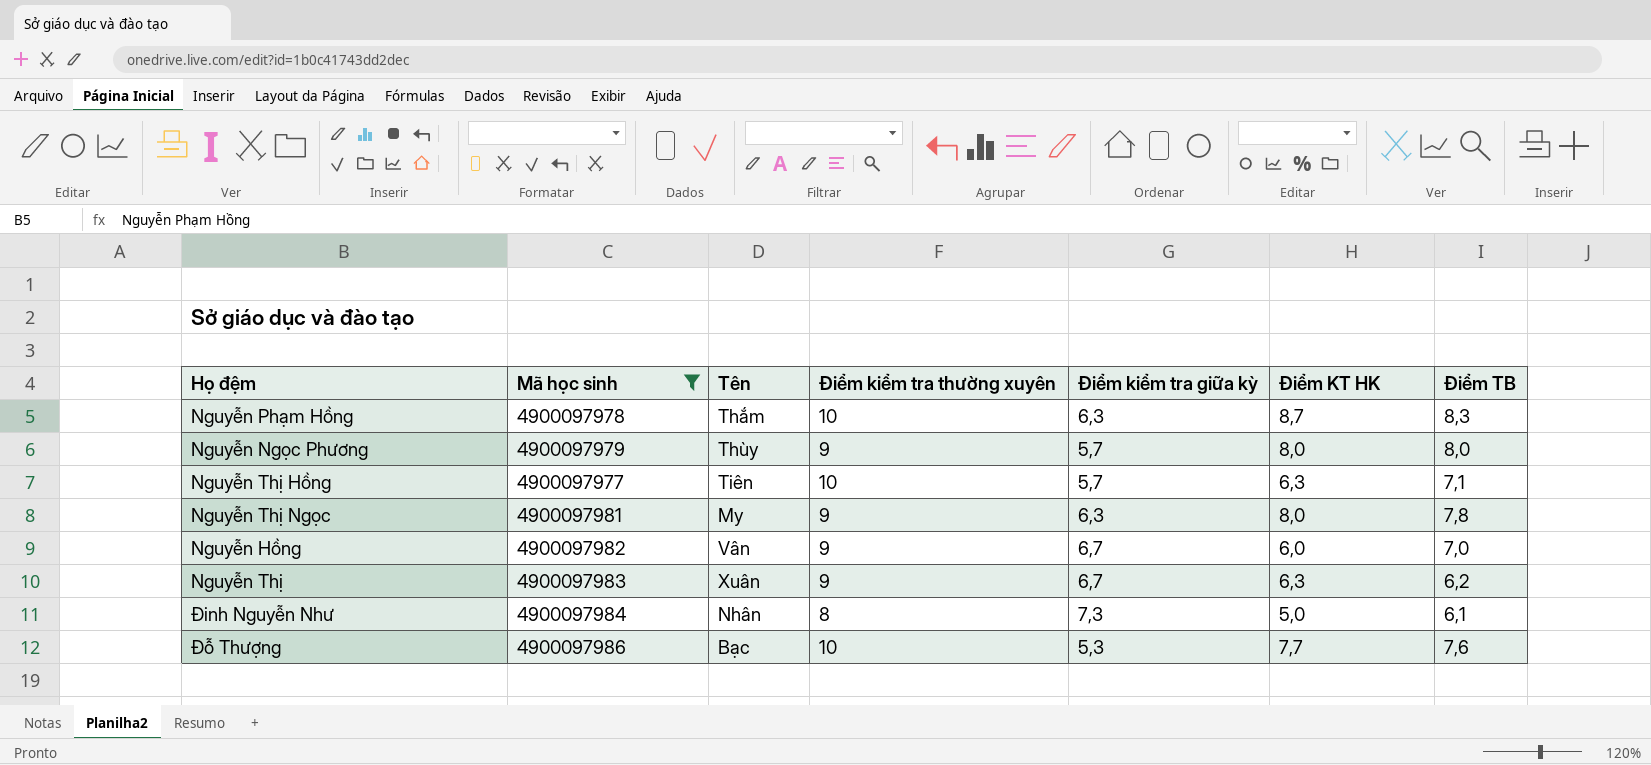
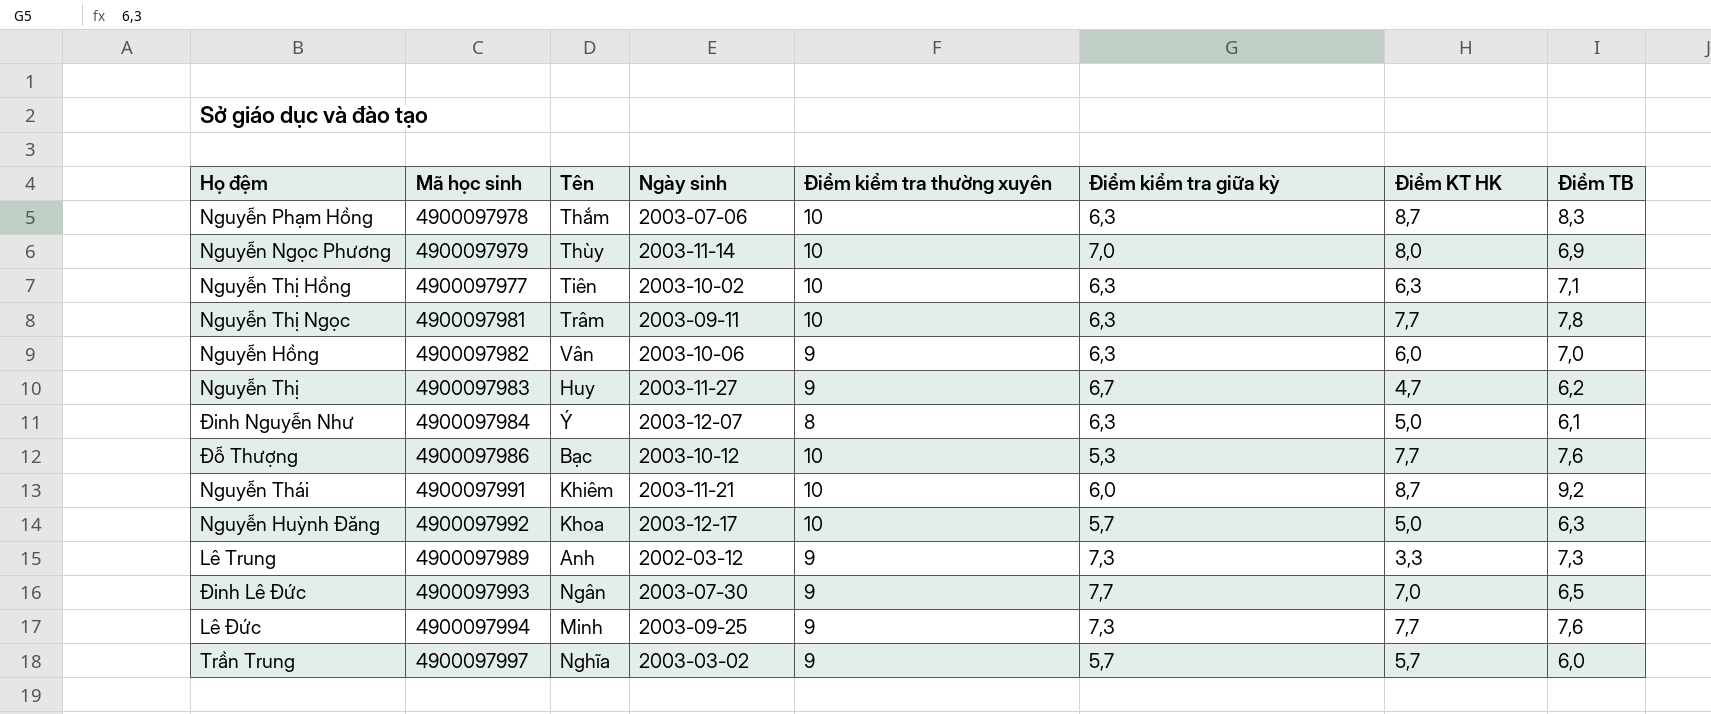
filter: Mã học sinh <= 4900097986 -> none
column Ngày sinh | position: none -> 4
Nguyễn Ngọc Phương | Điểm kiểm tra thường xuyên: 9 -> 10
Nguyễn Ngọc Phương | Điểm kiểm tra giữa kỳ: 5,7 -> 7,0
Nguyễn Ngọc Phương | Điểm TB: 8,0 -> 6,9
Nguyễn Thị Hồng | Điểm kiểm tra giữa kỳ: 5,7 -> 6,3
Nguyễn Thị Ngọc | Tên: My -> Trâm
Nguyễn Thị Ngọc | Điểm kiểm tra thường xuyên: 9 -> 10
Nguyễn Thị Ngọc | Điểm KT HK: 8,0 -> 7,7
Nguyễn Hồng | Điểm kiểm tra giữa kỳ: 6,7 -> 6,3
Nguyễn Thị | Tên: Xuân -> Huy
Nguyễn Thị | Điểm KT HK: 6,3 -> 4,7
Đinh Nguyễn Như | Tên: Nhân -> Ý
Đinh Nguyễn Như | Điểm kiểm tra giữa kỳ: 7,3 -> 6,3

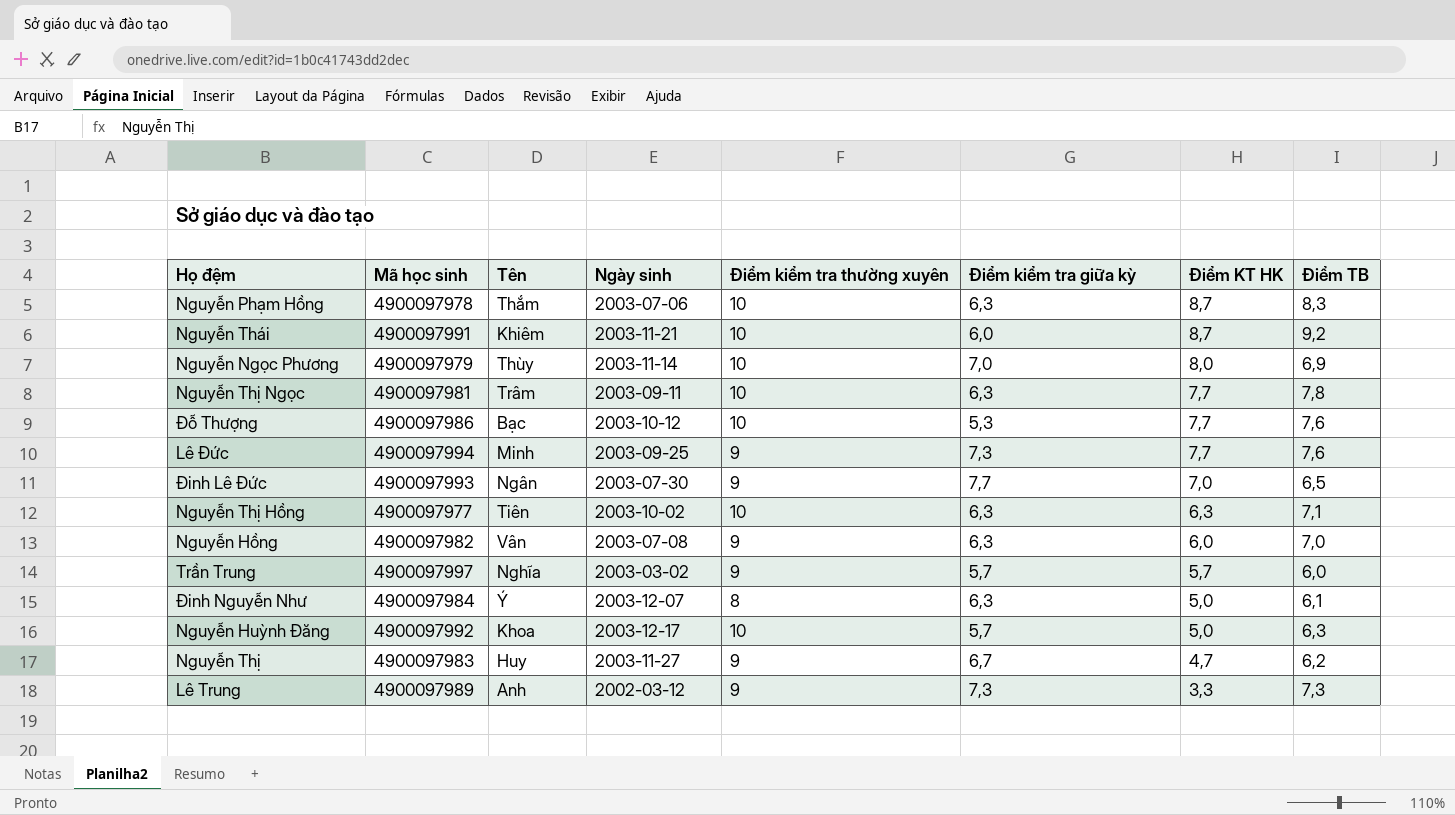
row order: none -> Điểm KT HK descending
Nguyễn Hồng | Ngày sinh: 2003-10-06 -> 2003-07-08

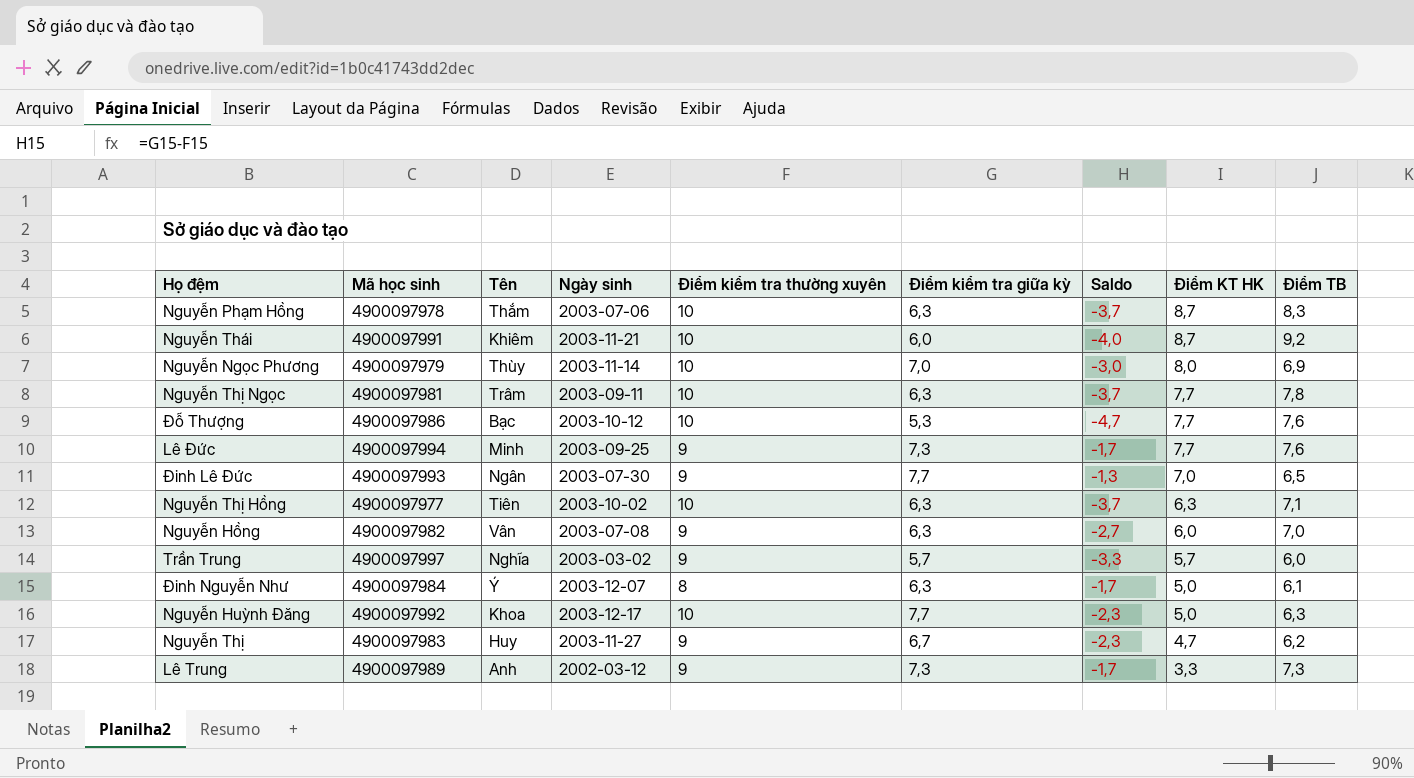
column Saldo | formula: none -> [Điểm kiểm tra giữa kỳ] - [Điểm kiểm tra thường xuyên]
Nguyễn Huỳnh Đăng | Điểm kiểm tra giữa kỳ: 5,7 -> 7,7

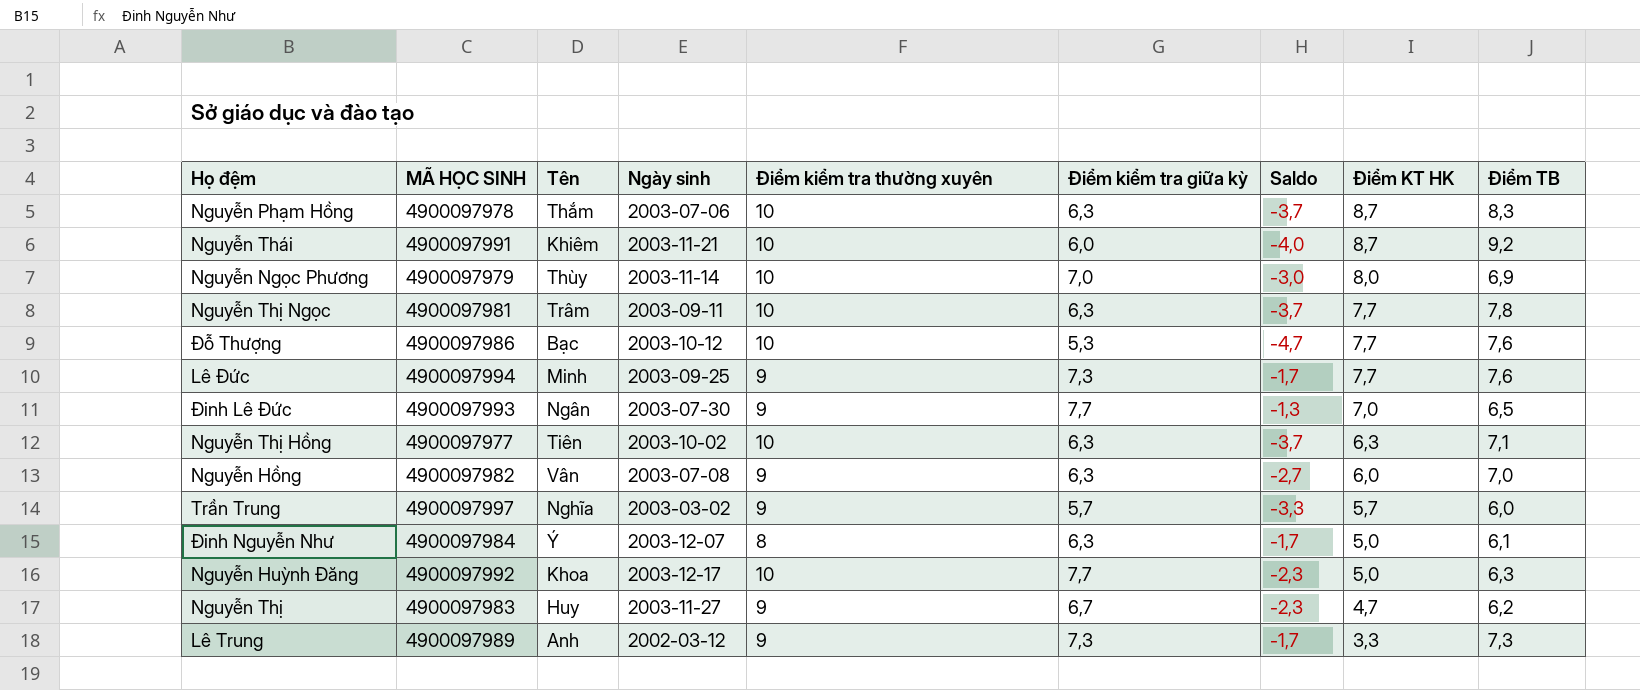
column name: Mã học sinh -> MÃ HỌC SINH

